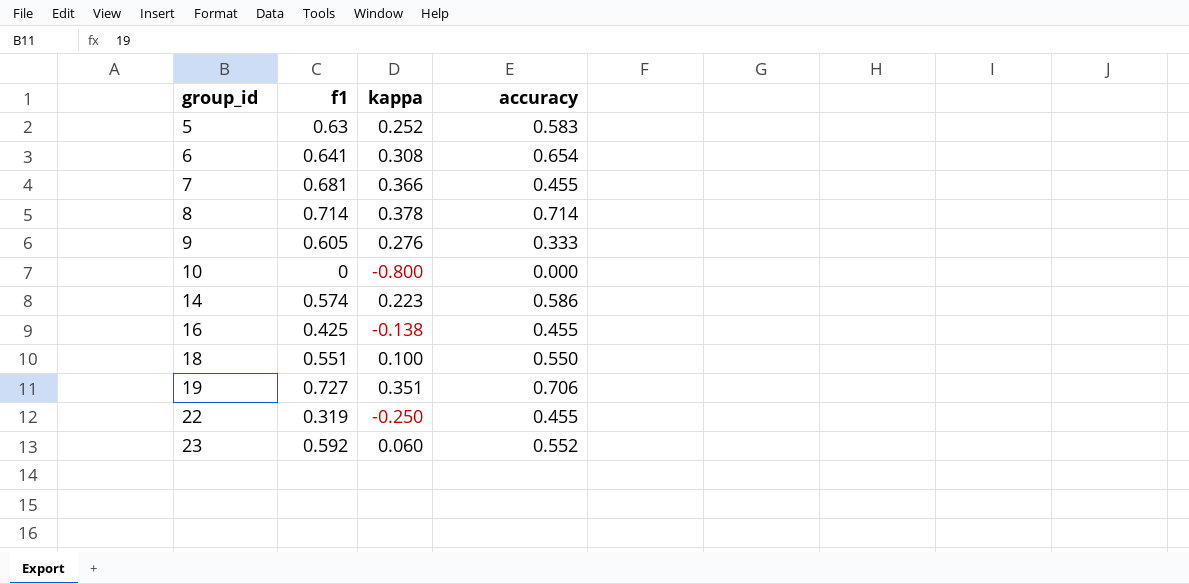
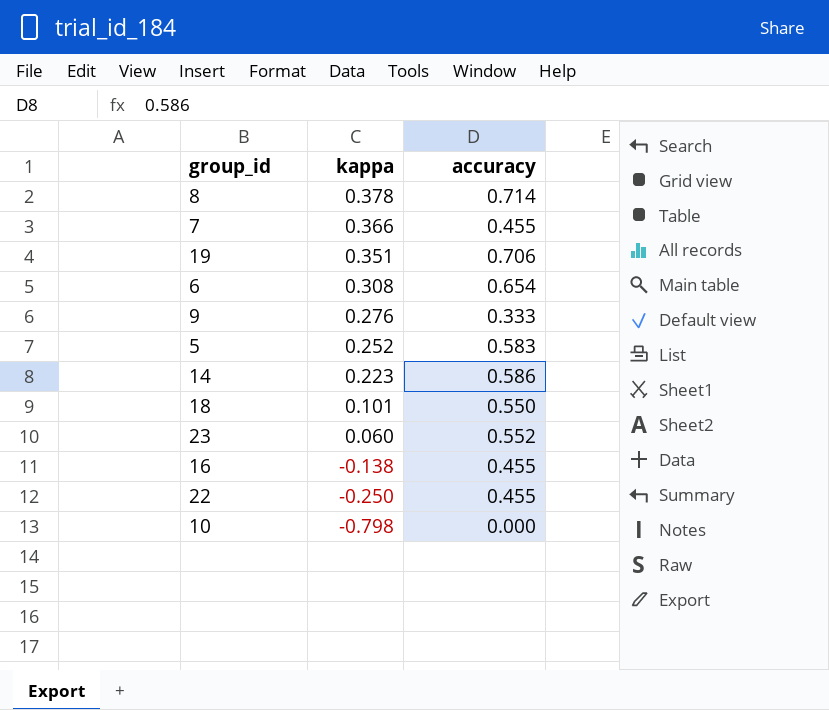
row order: group_id ascending -> kappa descending
column f1 | position: 2 -> none
18 | kappa: 0.100 -> 0.101
10 | kappa: -0.800 -> -0.798

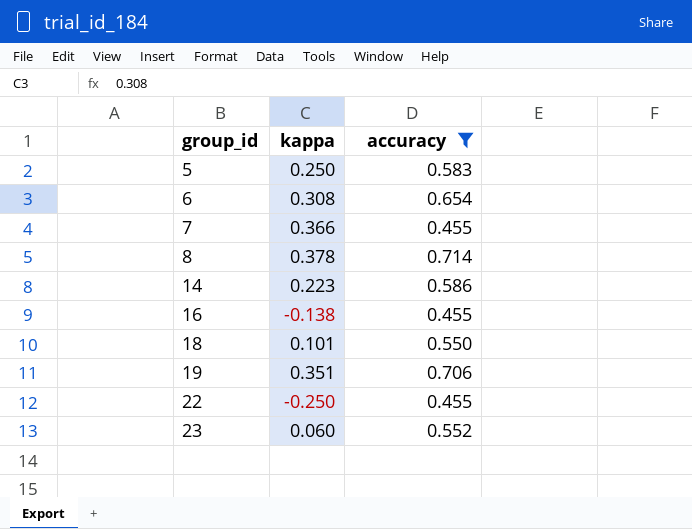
filter: none -> accuracy >= 0.455
row order: kappa descending -> group_id ascending
5 | kappa: 0.252 -> 0.250

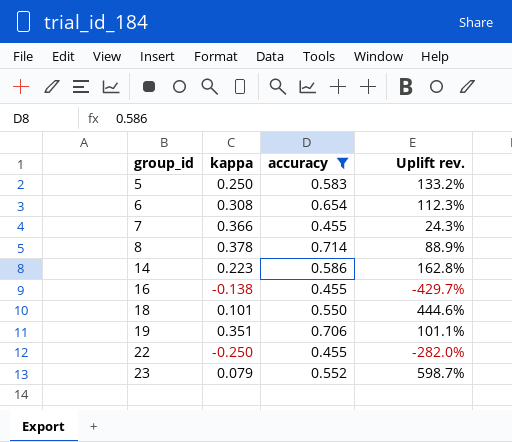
column Uplift rev. | formula: none -> ([accuracy] - [kappa]) / [kappa]
23 | kappa: 0.060 -> 0.079

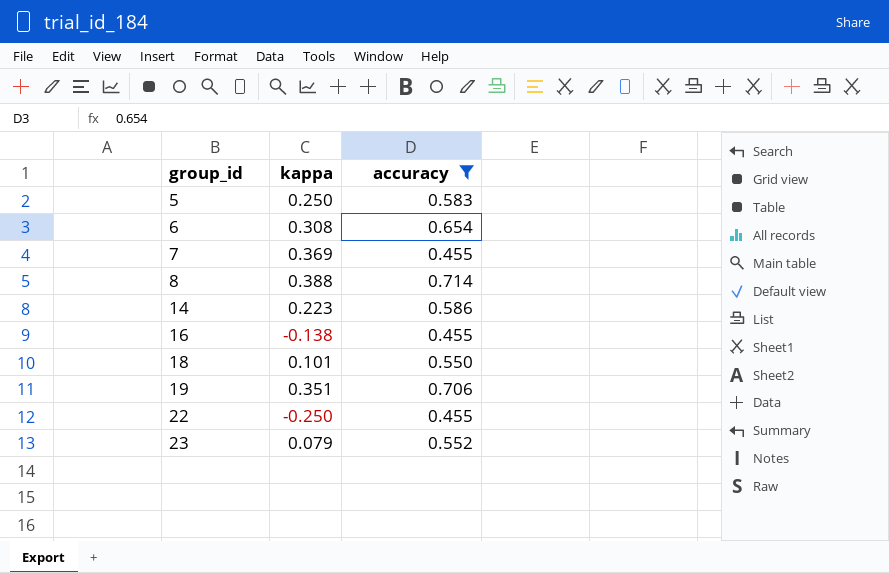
column Uplift rev. | formula: ([accuracy] - [kappa]) / [kappa] -> none
7 | kappa: 0.366 -> 0.369
8 | kappa: 0.378 -> 0.388

